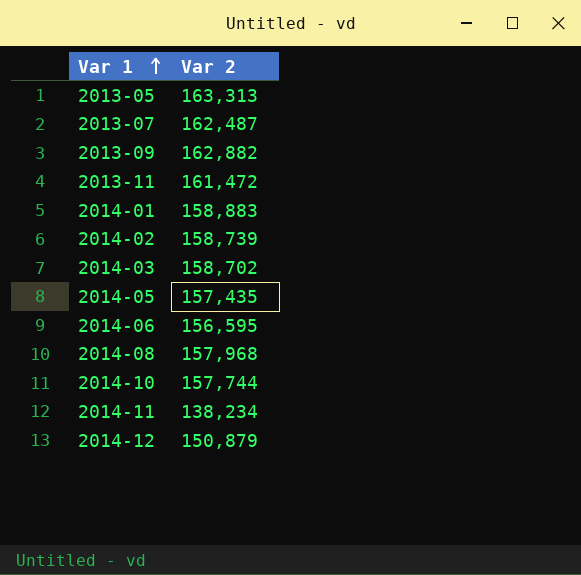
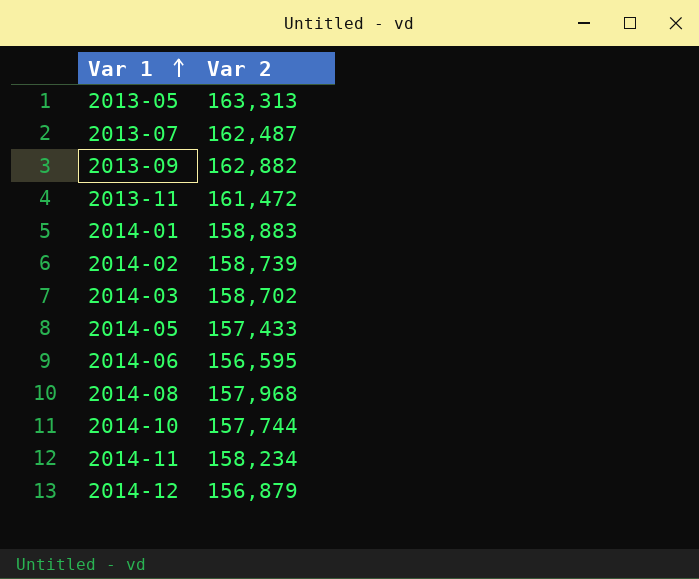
2014-05 | Var 2: 157,435 -> 157,433
2014-11 | Var 2: 138,234 -> 158,234
2014-12 | Var 2: 150,879 -> 156,879

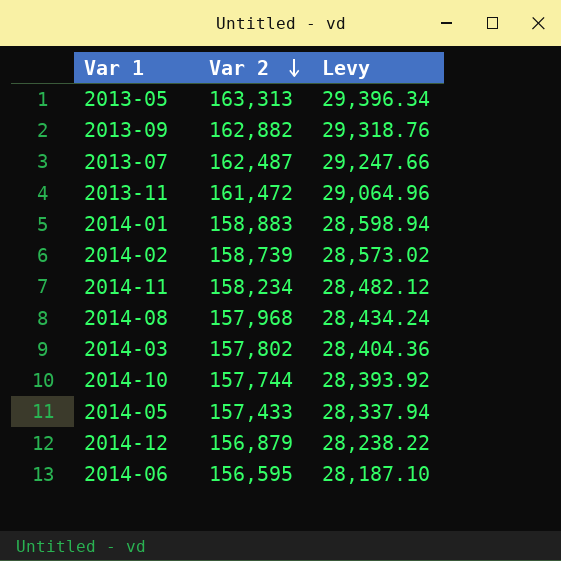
row order: Var 1 ascending -> Var 2 descending
column Levy | formula: none -> [Var 2] * 0.18
2014-03 | Var 2: 158,702 -> 157,802

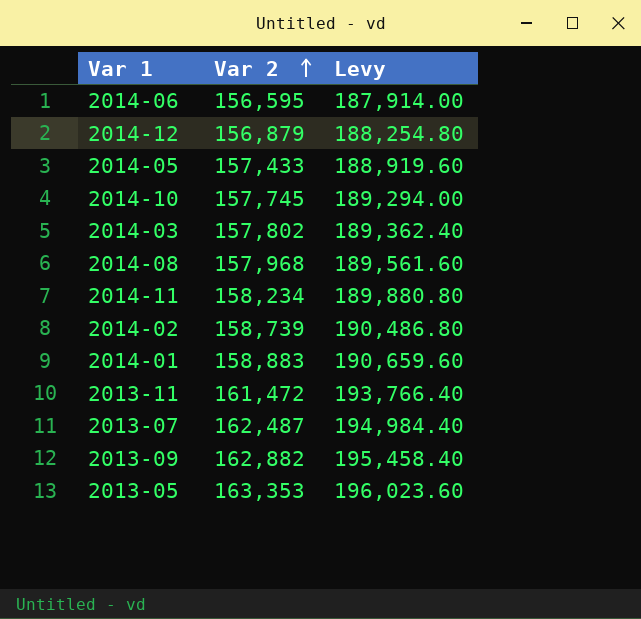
row order: Var 2 descending -> Var 2 ascending
column Levy | formula: [Var 2] * 0.18 -> [Var 2] * 1.2
2014-10 | Var 2: 157,744 -> 157,745
2013-05 | Var 2: 163,313 -> 163,353

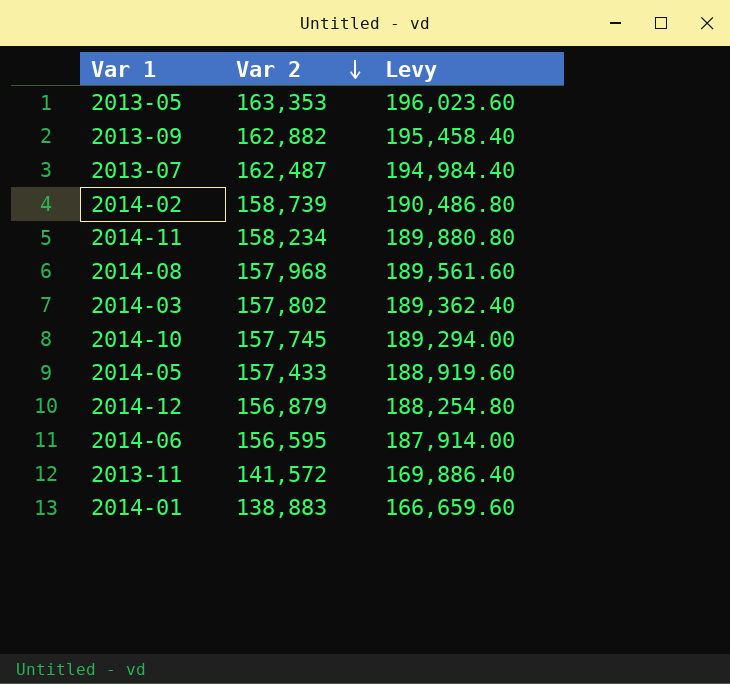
row order: Var 2 ascending -> Var 2 descending
2013-11 | Var 2: 161,472 -> 141,572
2013-11 | Levy: 193,766.40 -> 169,886.40
2014-01 | Var 2: 158,883 -> 138,883
2014-01 | Levy: 190,659.60 -> 166,659.60

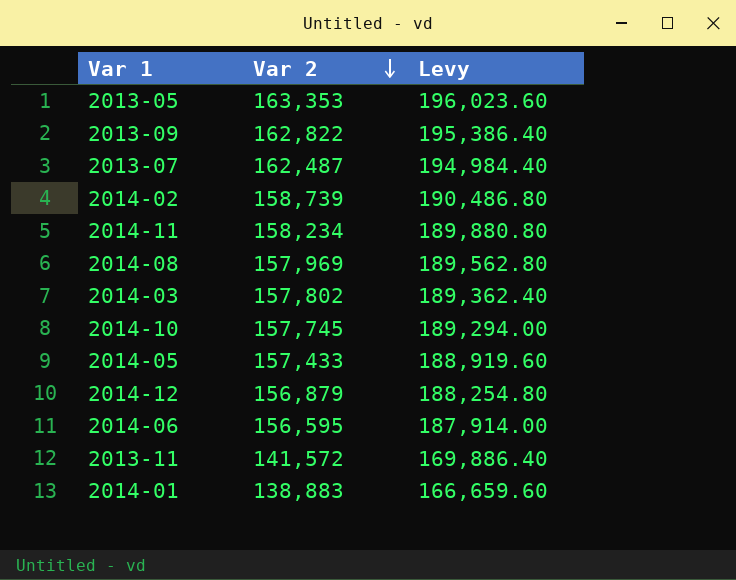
2013-09 | Var 2: 162,882 -> 162,822
2013-09 | Levy: 195,458.40 -> 195,386.40
2014-08 | Var 2: 157,968 -> 157,969
2014-08 | Levy: 189,561.60 -> 189,562.80

